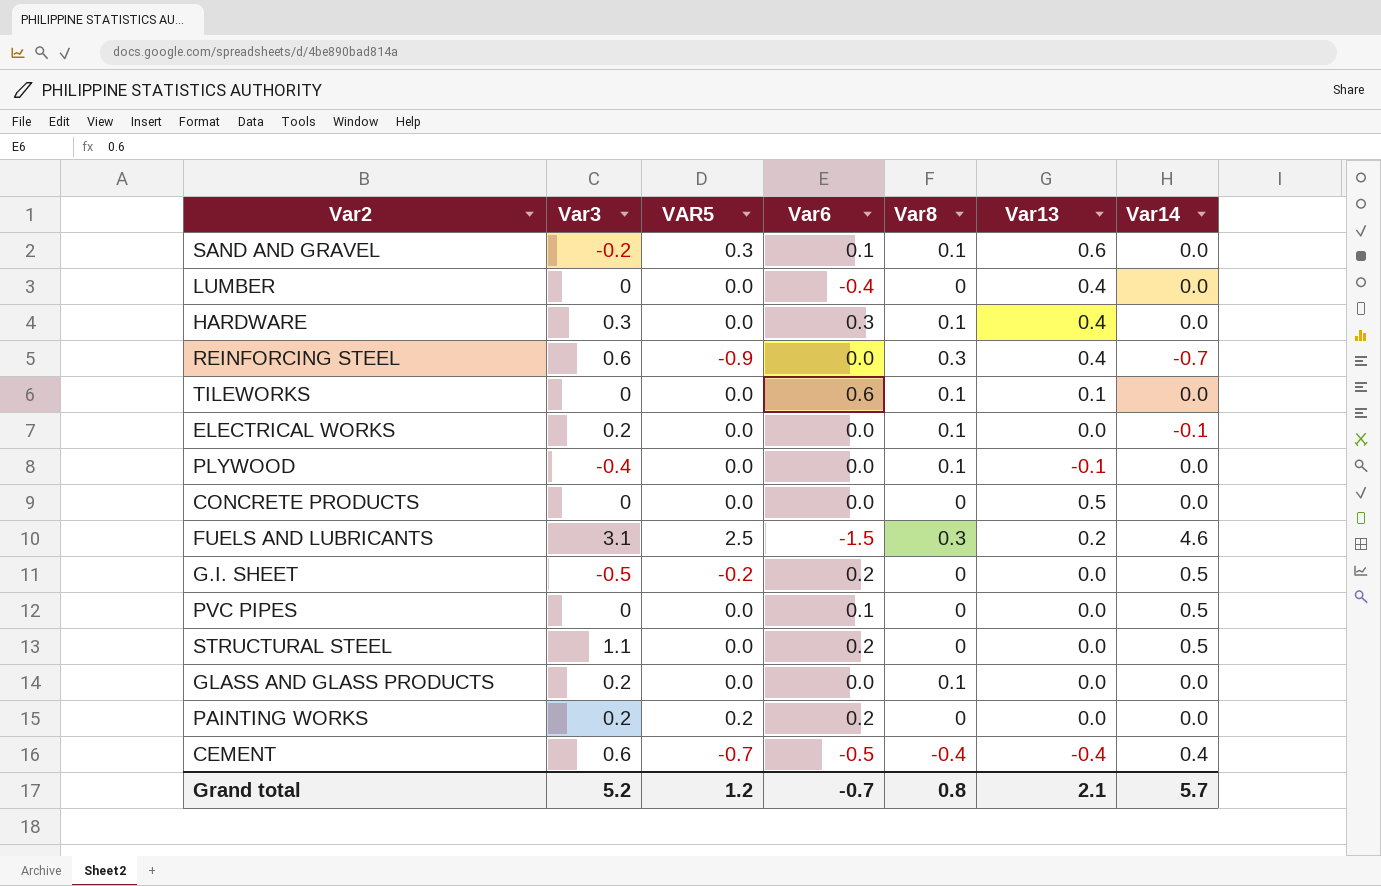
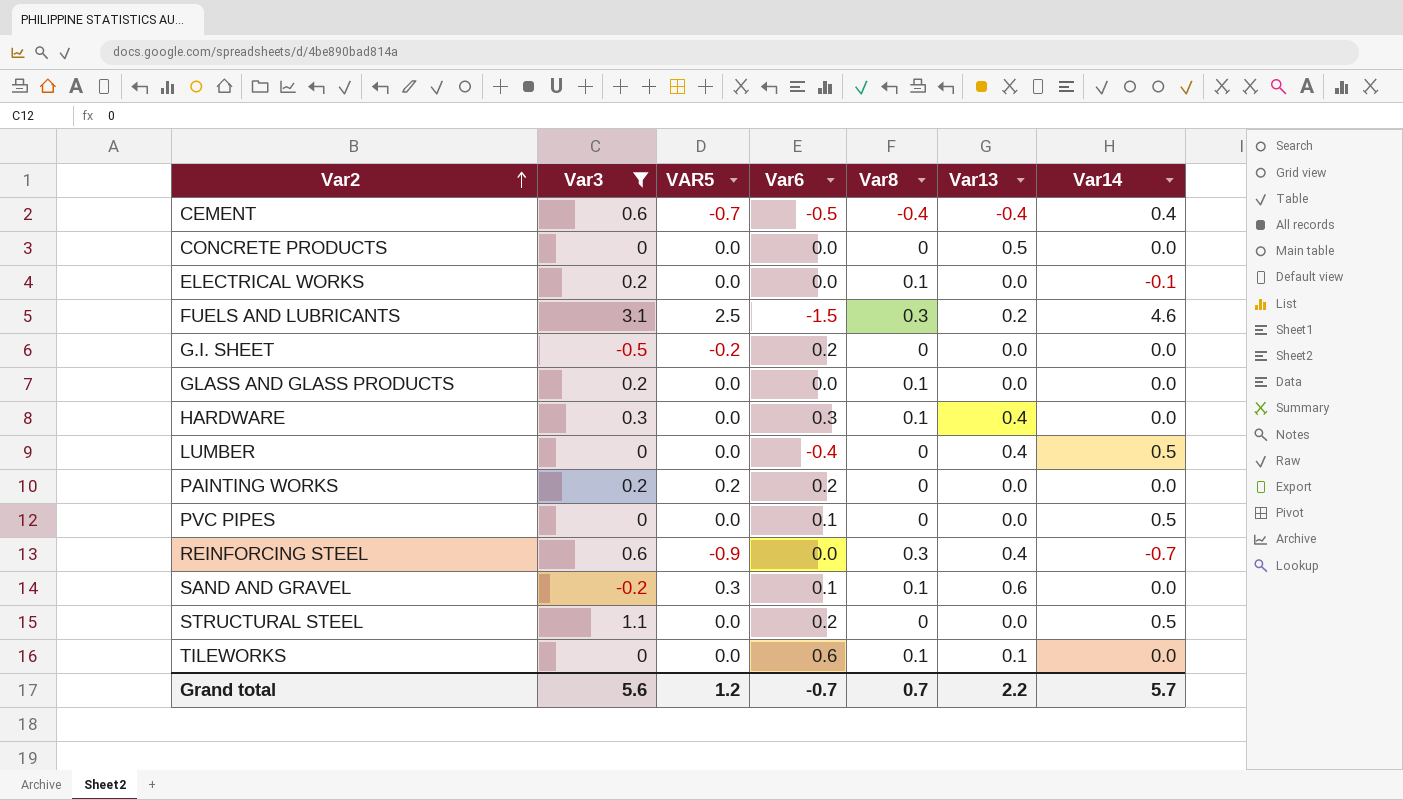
filter: none -> Var3 != -0.4
row order: none -> Var2 ascending
G.I. SHEET | Var14: 0.5 -> 0.0
LUMBER | Var14: 0.0 -> 0.5
Grand total | Var3: 5.2 -> 5.6
Grand total | Var8: 0.8 -> 0.7
Grand total | Var13: 2.1 -> 2.2

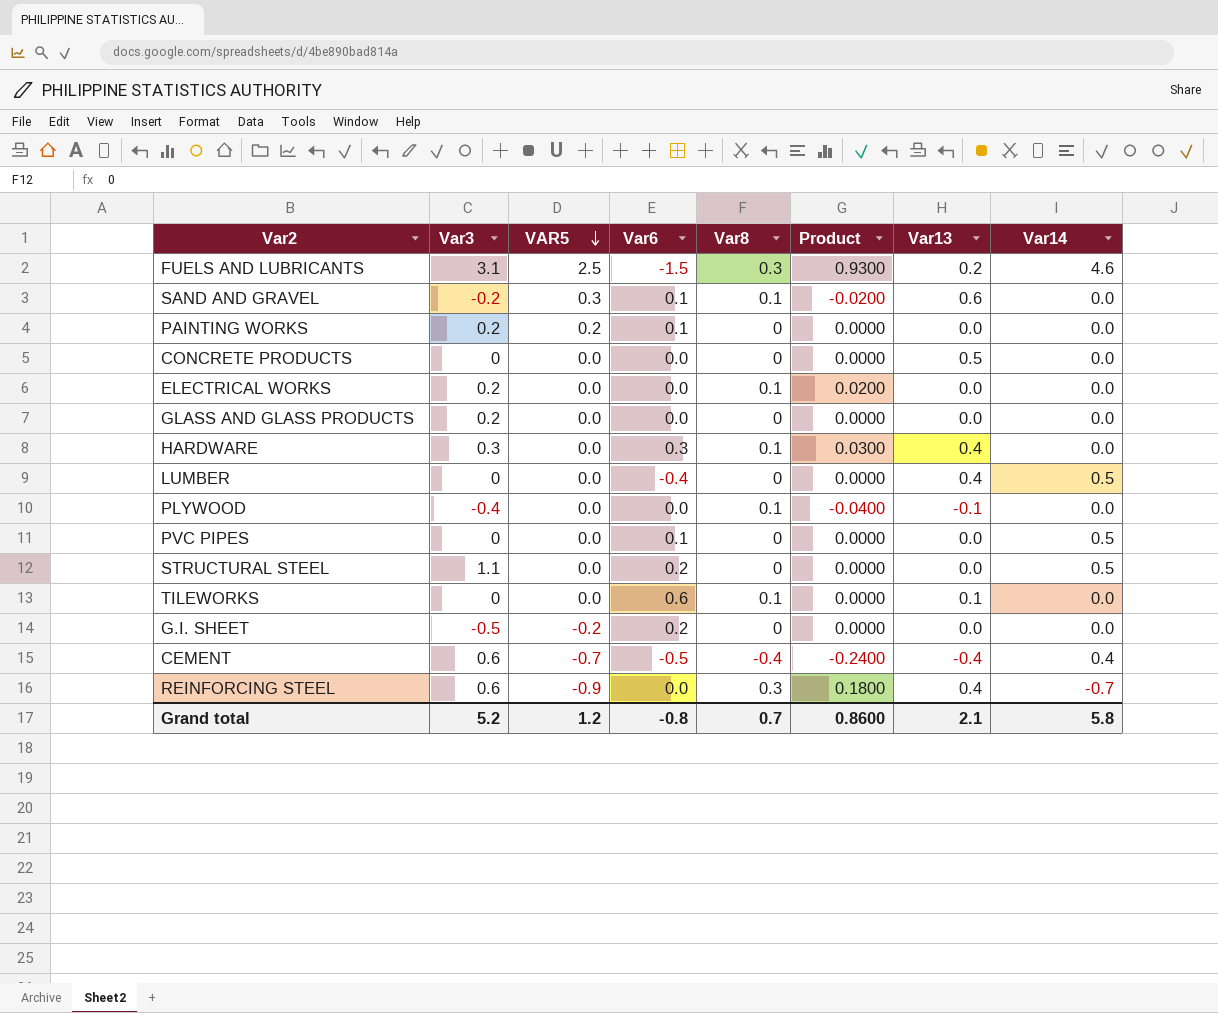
filter: Var3 != -0.4 -> none
row order: Var2 ascending -> VAR5 descending
column Product | formula: none -> [Var3] * [Var8]
PAINTING WORKS | Var6: 0.2 -> 0.1
ELECTRICAL WORKS | Var14: -0.1 -> 0.0
GLASS AND GLASS PRODUCTS | Var8: 0.1 -> 0
Grand total | Var3: 5.6 -> 5.2
Grand total | Var6: -0.7 -> -0.8
Grand total | Var13: 2.2 -> 2.1
Grand total | Var14: 5.7 -> 5.8

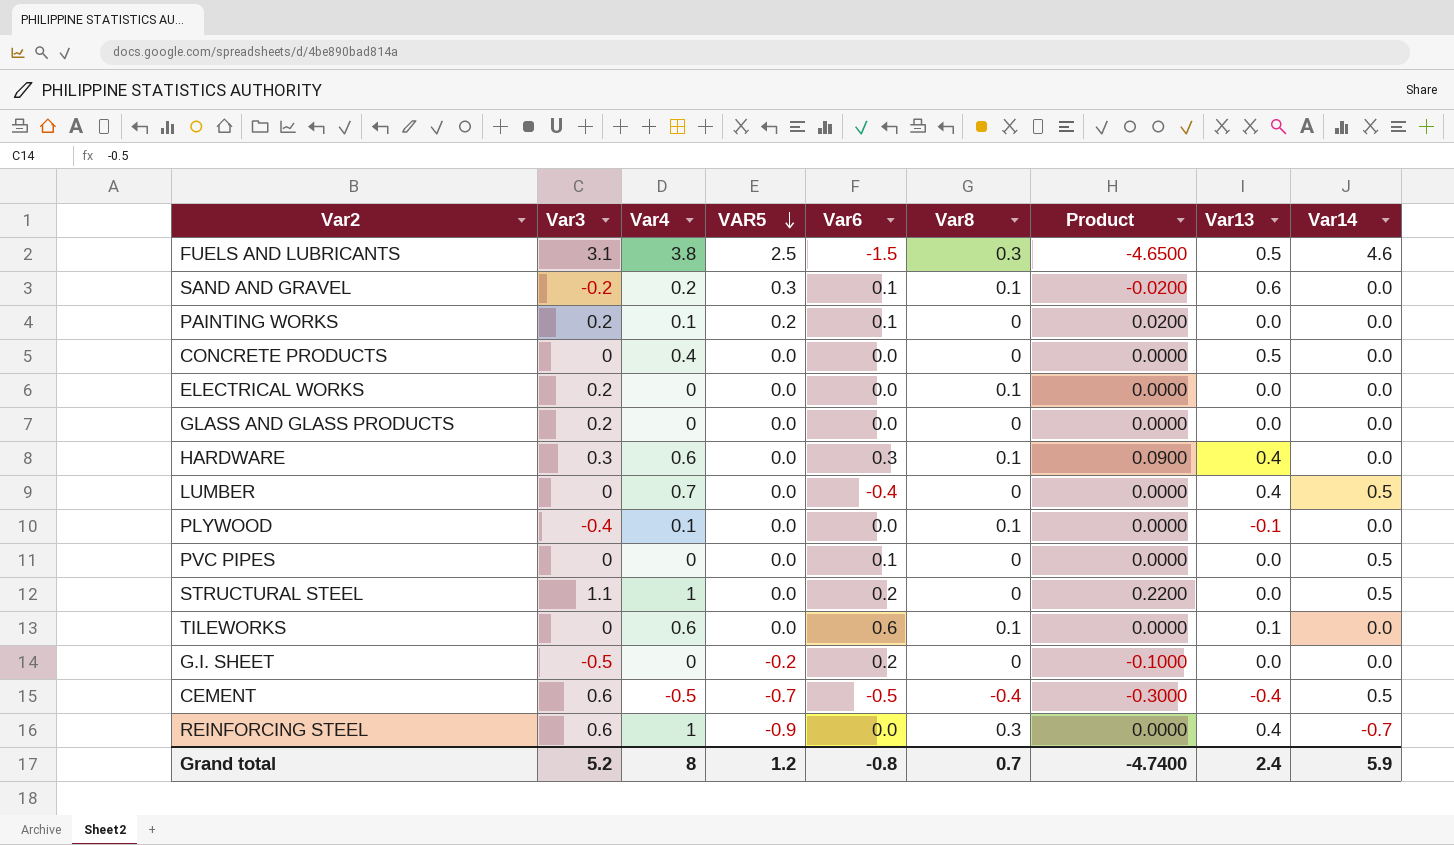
column Var4 | position: none -> 3
column Product | formula: [Var3] * [Var8] -> [Var3] * [Var6]
FUELS AND LUBRICANTS | Var13: 0.2 -> 0.5
CEMENT | Var14: 0.4 -> 0.5
Grand total | Product: 0.8600 -> -4.7400
Grand total | Var13: 2.1 -> 2.4
Grand total | Var14: 5.8 -> 5.9

